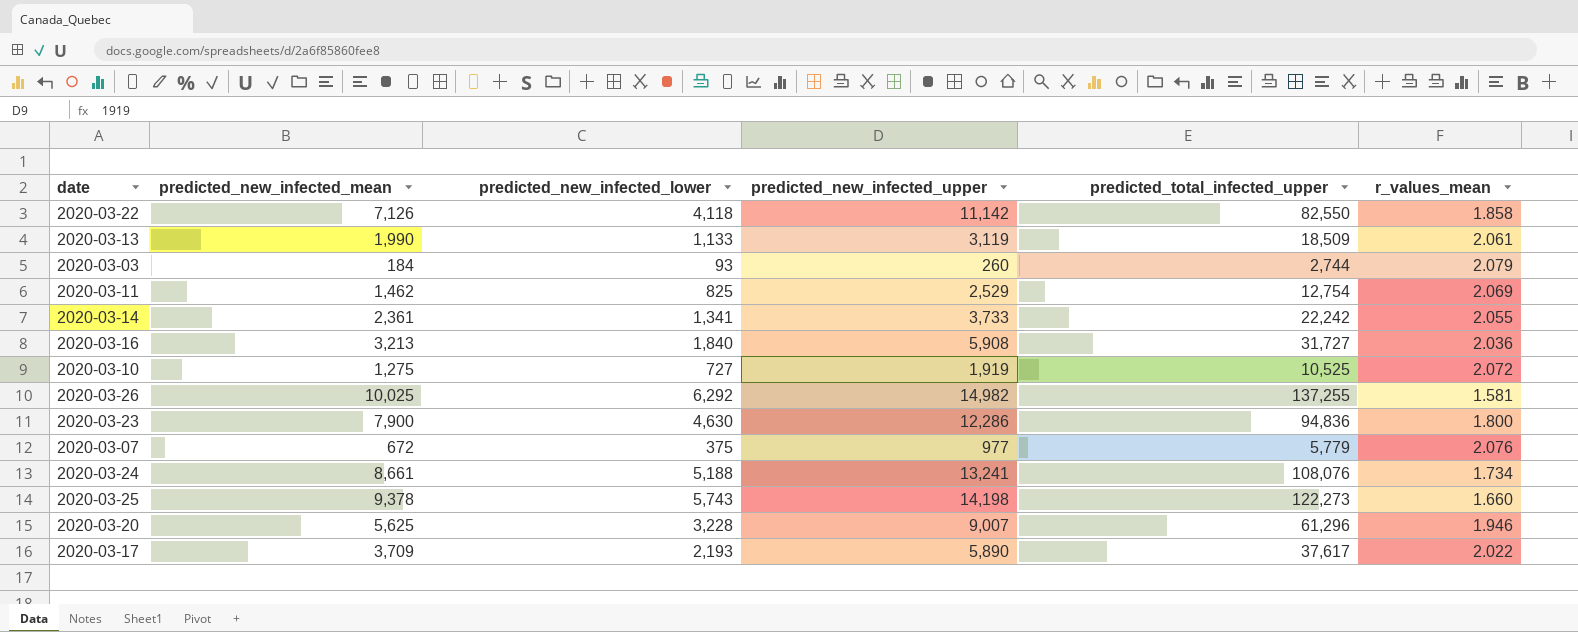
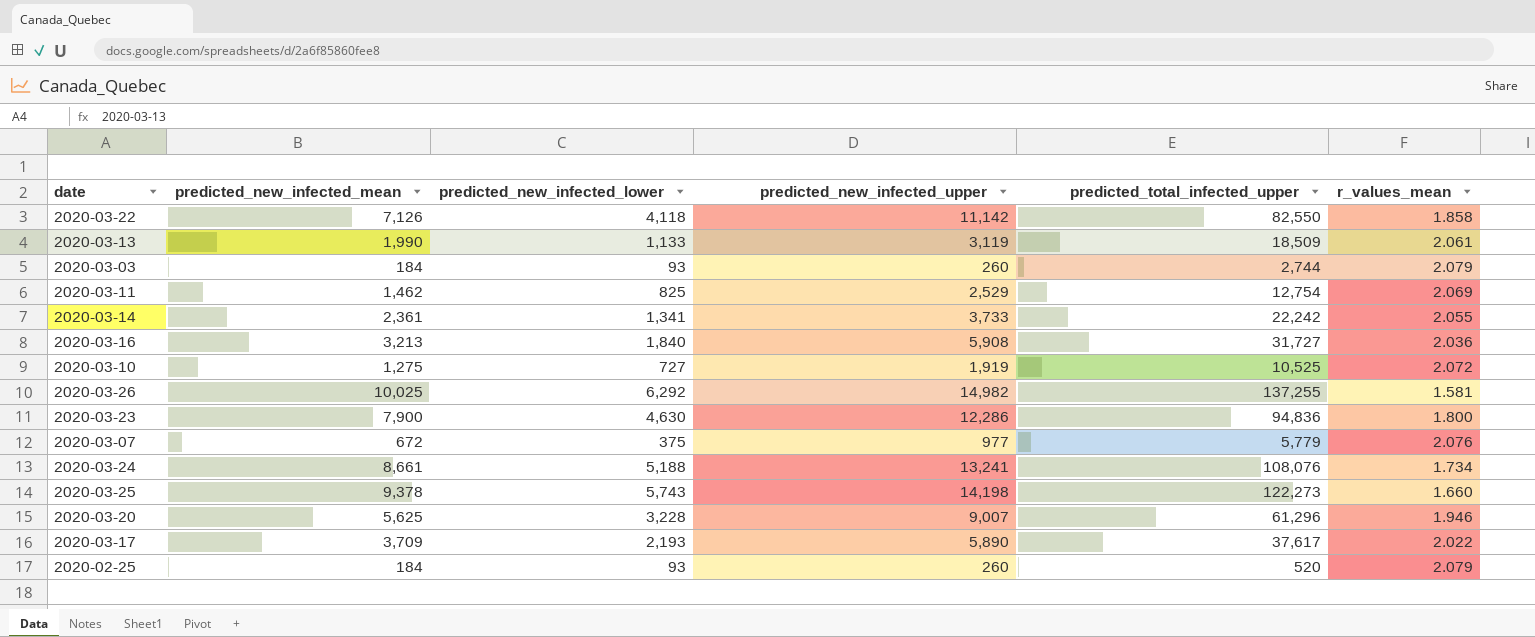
row 2020-02-25: none -> 184 | 93 | 260 | 520 | 2.079

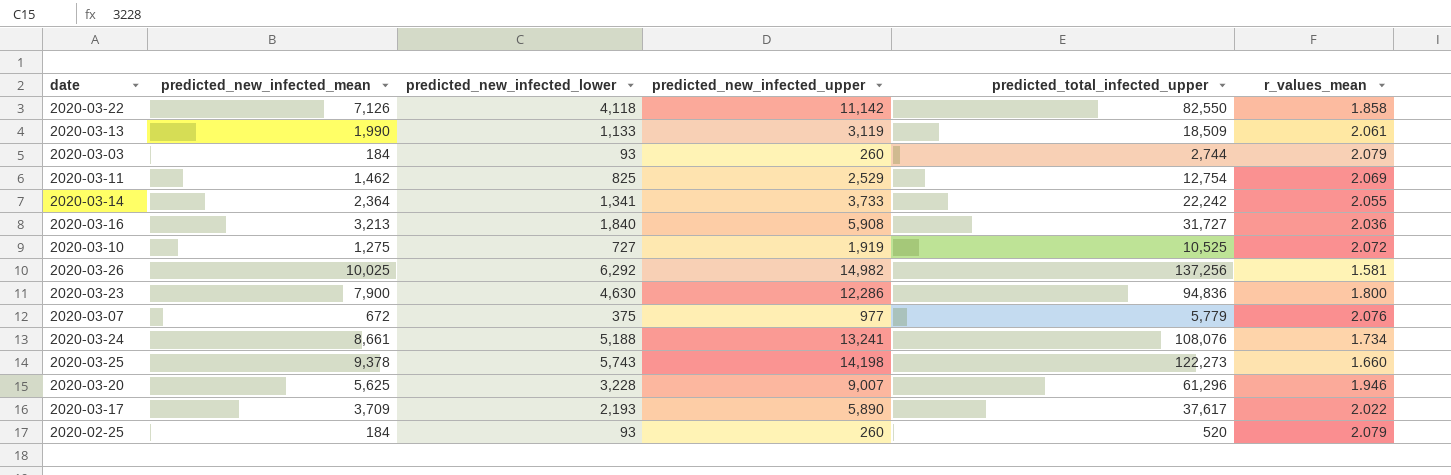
2020-03-14 | predicted_new_infected_mean: 2,361 -> 2,364
2020-03-26 | predicted_total_infected_upper: 137,255 -> 137,256

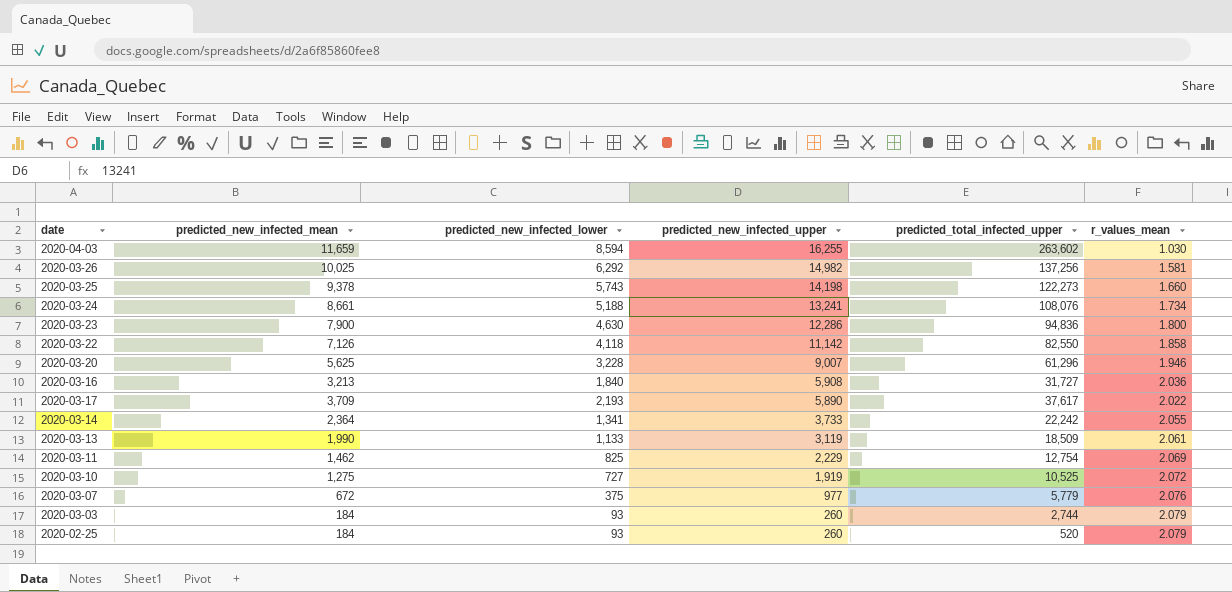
row order: none -> predicted_new_infected_upper descending
row 2020-04-03: none -> 11,659 | 8,594 | 16,255 | 263,602 | 1.030
2020-03-11 | predicted_new_infected_upper: 2,529 -> 2,229

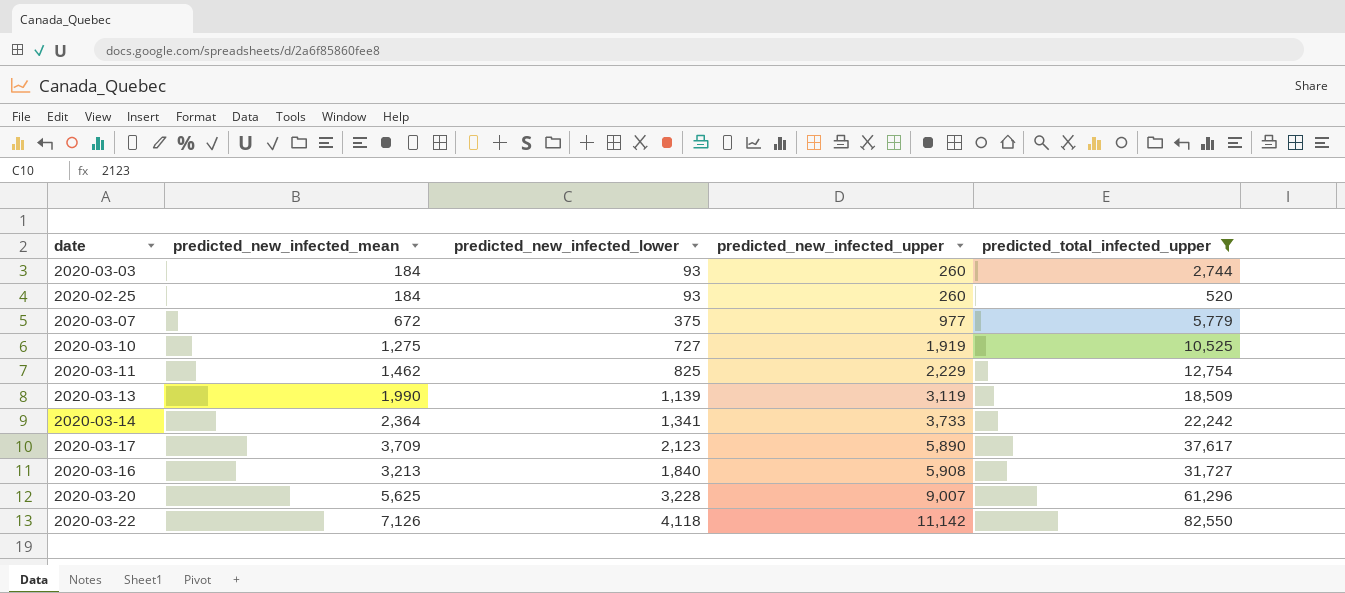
filter: none -> predicted_total_infected_upper <= 82,550
row order: predicted_new_infected_upper descending -> predicted_new_infected_upper ascending
column r_values_mean | position: 6 -> none
2020-03-13 | predicted_new_infected_lower: 1,133 -> 1,139
2020-03-17 | predicted_new_infected_lower: 2,193 -> 2,123

